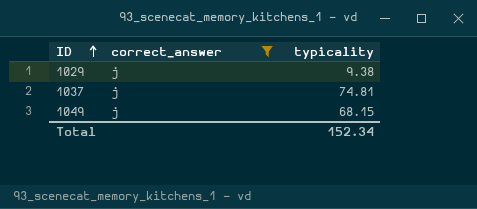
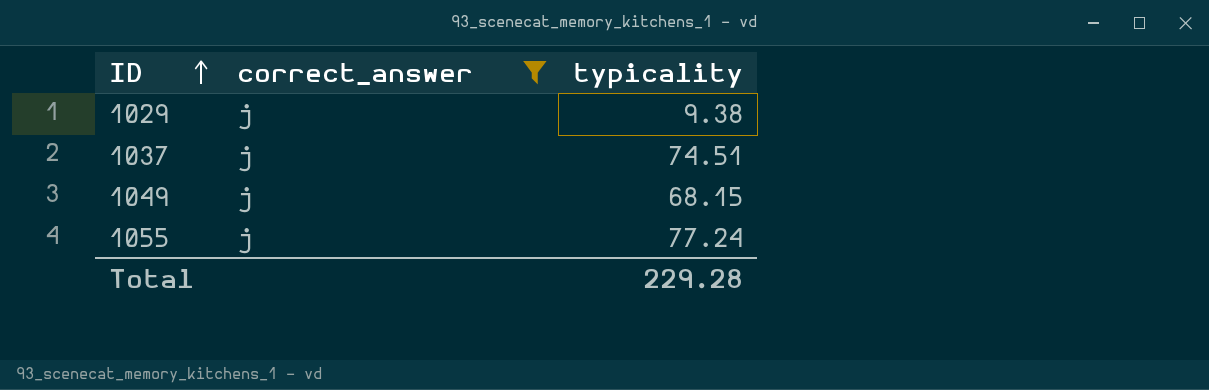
1037 | typicality: 74.81 -> 74.51
row 1055: none -> j | 77.24
Total | typicality: 152.34 -> 229.28

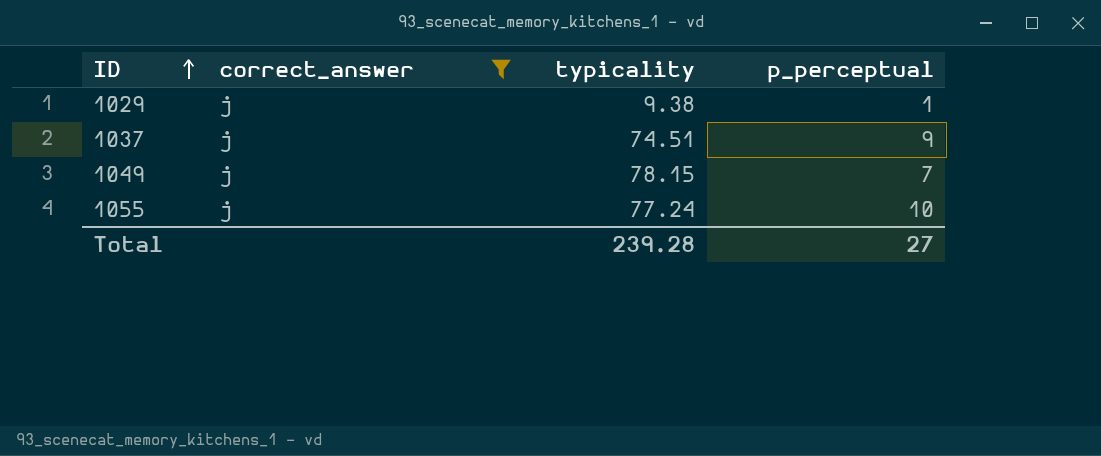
column p_perceptual | position: none -> 4
1049 | typicality: 68.15 -> 78.15
Total | typicality: 229.28 -> 239.28

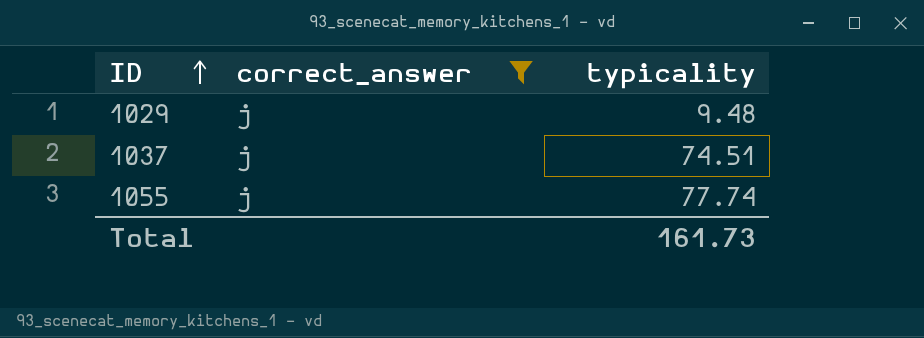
column p_perceptual | position: 4 -> none
row 1049: j | 78.15 | 7 -> none
1029 | typicality: 9.38 -> 9.48
1055 | typicality: 77.24 -> 77.74
Total | typicality: 239.28 -> 161.73

